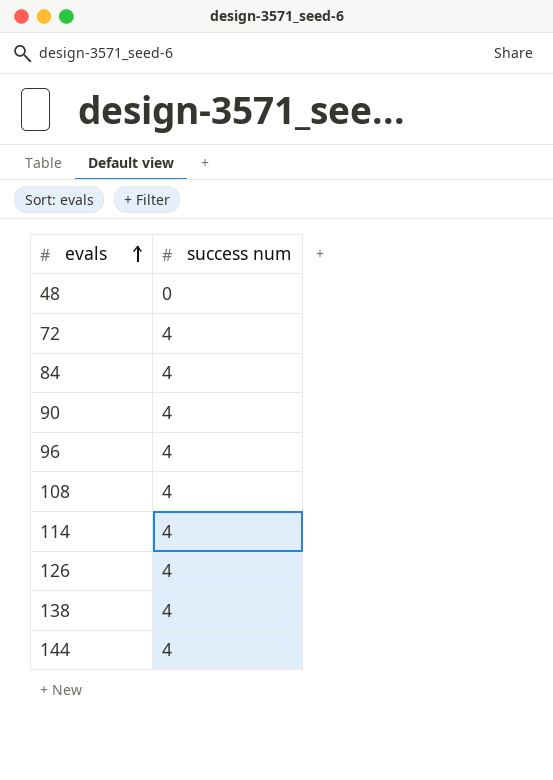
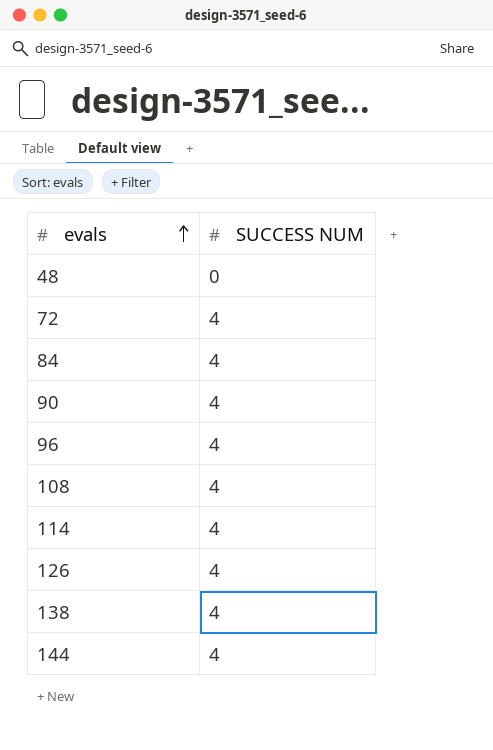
column name: success num -> SUCCESS NUM

